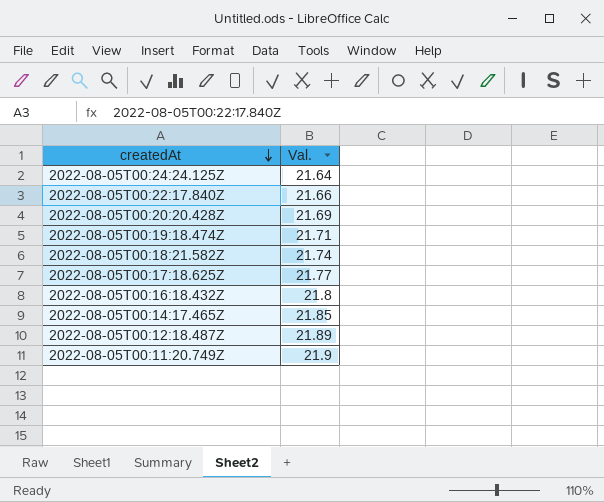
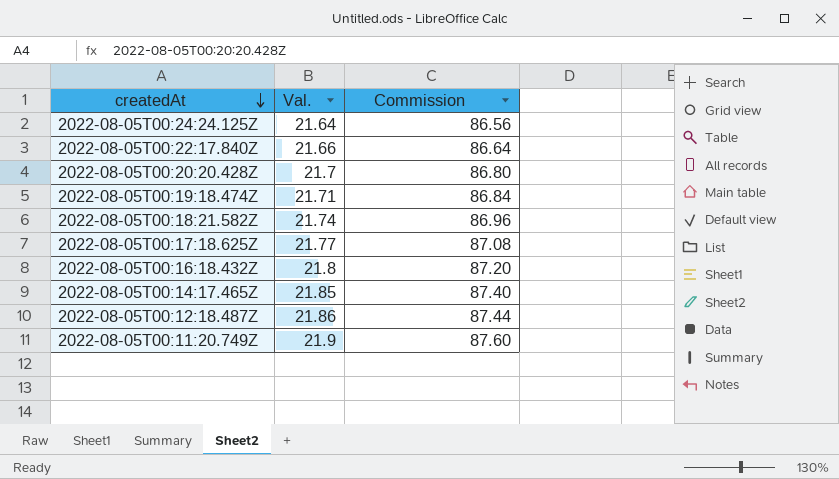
column Commission | formula: none -> [Val.] * 4
2022-08-05T00:20:20.428Z | Val.: 21.69 -> 21.7
2022-08-05T00:12:18.487Z | Val.: 21.89 -> 21.86

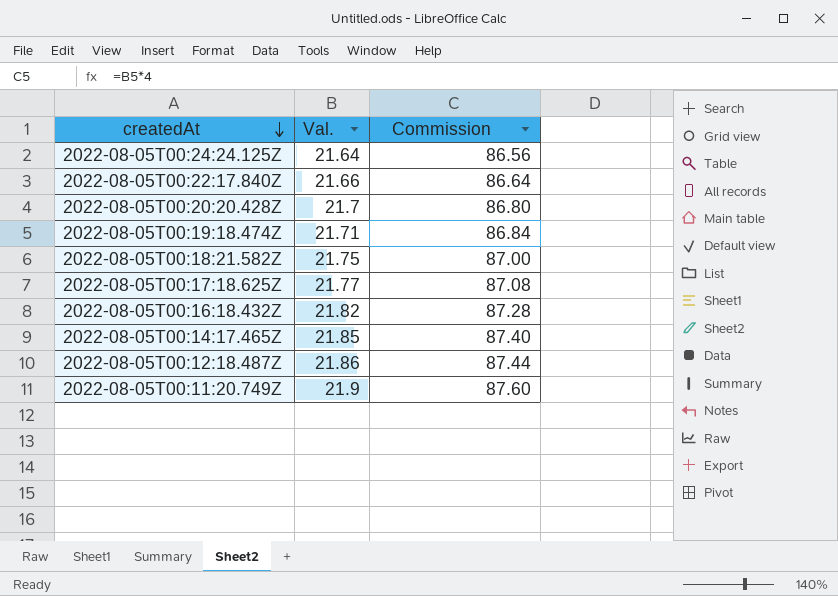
2022-08-05T00:18:21.582Z | Val.: 21.74 -> 21.75
2022-08-05T00:18:21.582Z | Commission: 86.96 -> 87.00
2022-08-05T00:16:18.432Z | Val.: 21.8 -> 21.82
2022-08-05T00:16:18.432Z | Commission: 87.20 -> 87.28

